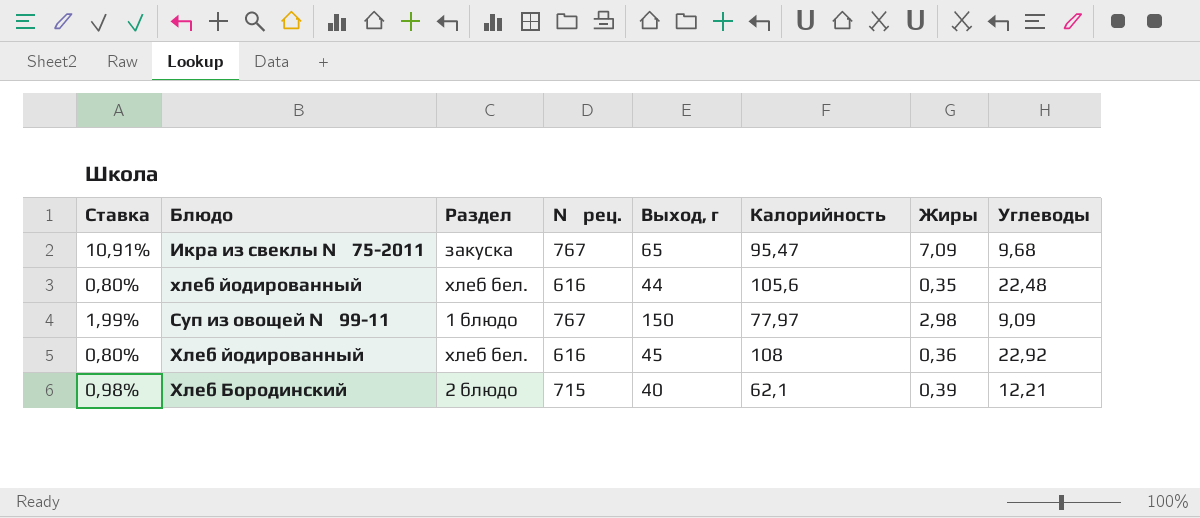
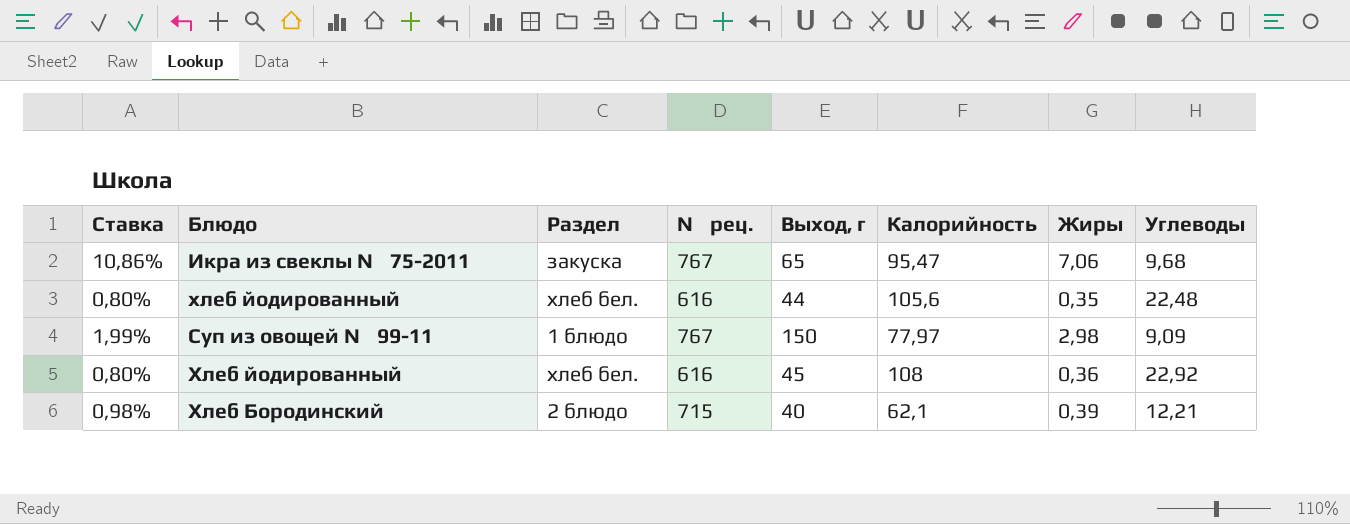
Икра из свеклы № 75-2011 | Ставка: 10,91% -> 10,86%
Икра из свеклы № 75-2011 | Жиры: 7,09 -> 7,06

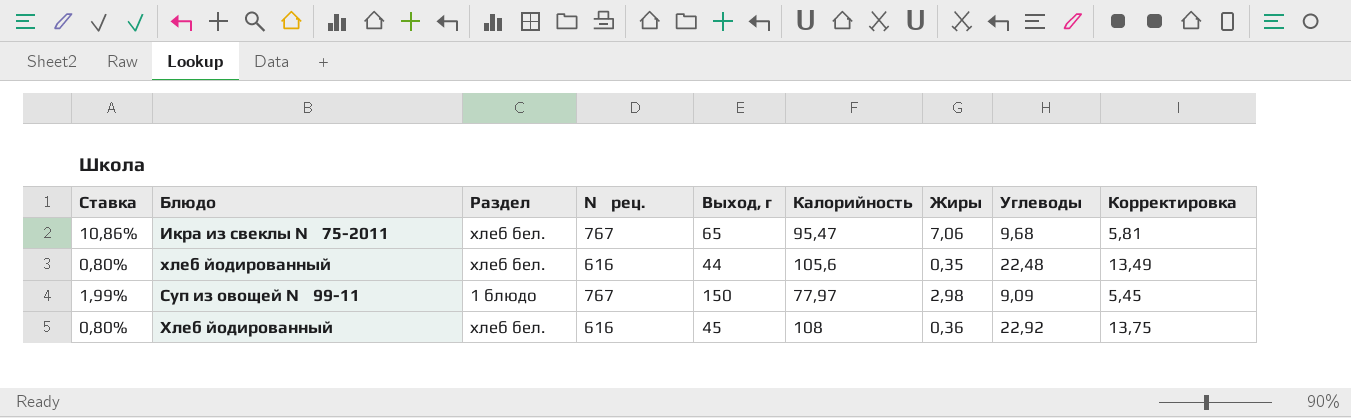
column Корректировка | formula: none -> [Углеводы] * 0,6
row Хлеб Бородинский: 0,98% | 2 блюдо | 715 | 40 | 62,1 | 0,39 | 12,21 -> none
Икра из свеклы № 75-2011 | Раздел: закуска -> хлеб бел.

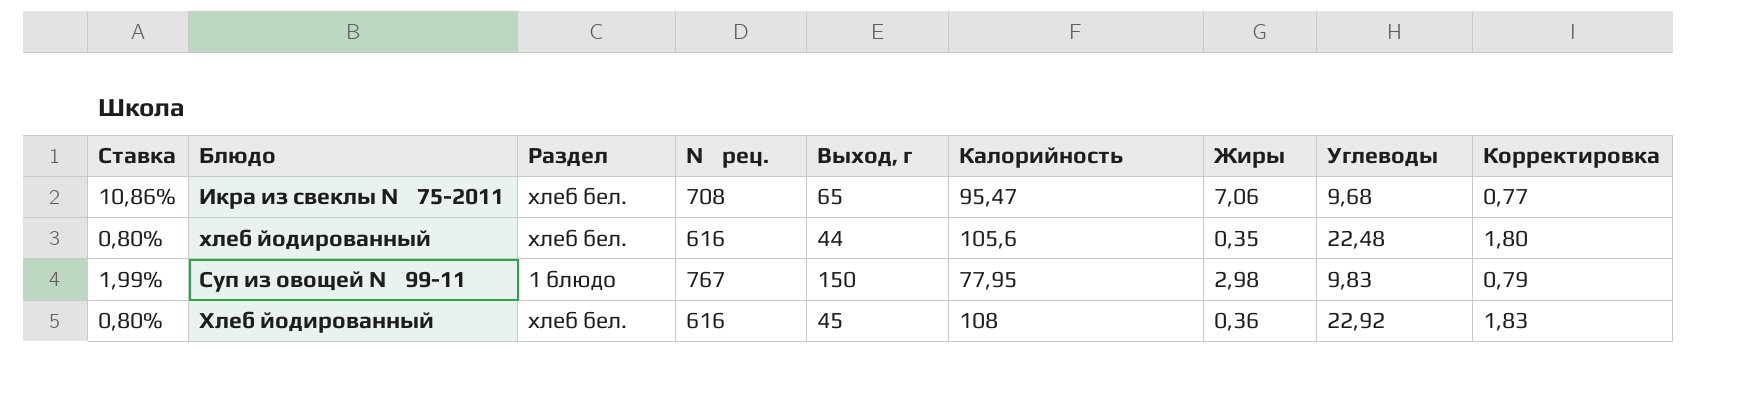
column Корректировка | formula: [Углеводы] * 0,6 -> [Углеводы] * 0,08
Икра из свеклы № 75-2011 | № рец.: 767 -> 708
Суп из овощей № 99-11 | Калорийность: 77,97 -> 77,95
Суп из овощей № 99-11 | Углеводы: 9,09 -> 9,83

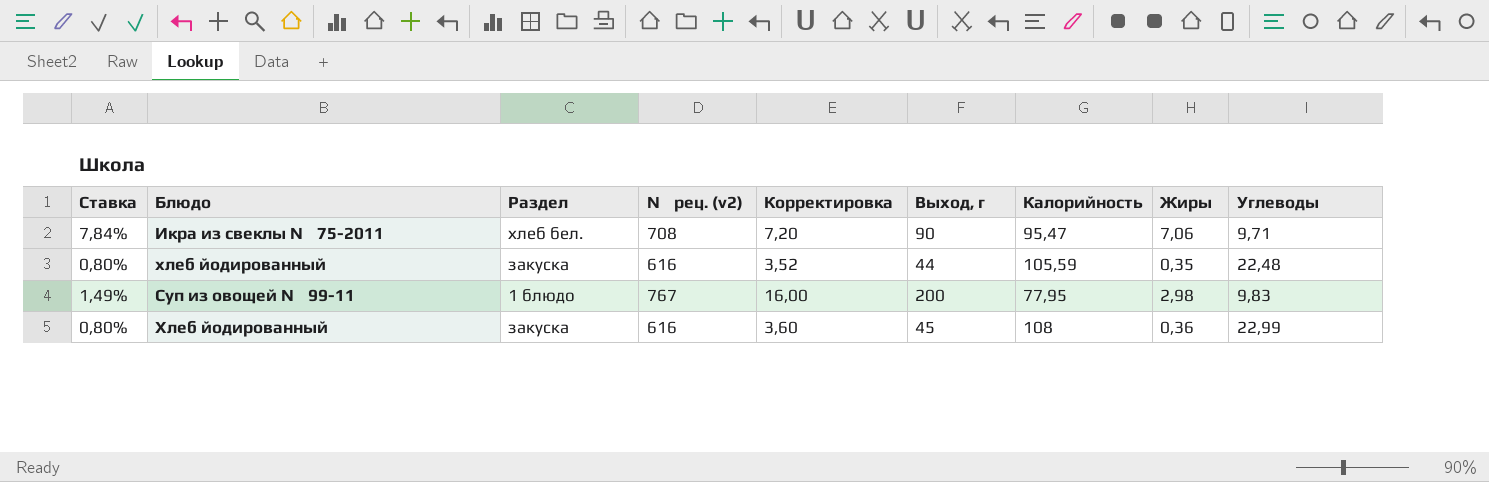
column name: № рец. -> № рец. (v2)
column Корректировка | formula: [Углеводы] * 0,08 -> [Выход, г] * 0,08
column Корректировка | position: 9 -> 5
Икра из свеклы № 75-2011 | Ставка: 10,86% -> 7,84%
Икра из свеклы № 75-2011 | Выход, г: 65 -> 90
Икра из свеклы № 75-2011 | Углеводы: 9,68 -> 9,71
хлеб йодированный | Раздел: хлеб бел. -> закуска
хлеб йодированный | Калорийность: 105,6 -> 105,59
Суп из овощей № 99-11 | Ставка: 1,99% -> 1,49%
Суп из овощей № 99-11 | Выход, г: 150 -> 200
Хлеб йодированный | Раздел: хлеб бел. -> закуска
Хлеб йодированный | Углеводы: 22,92 -> 22,99

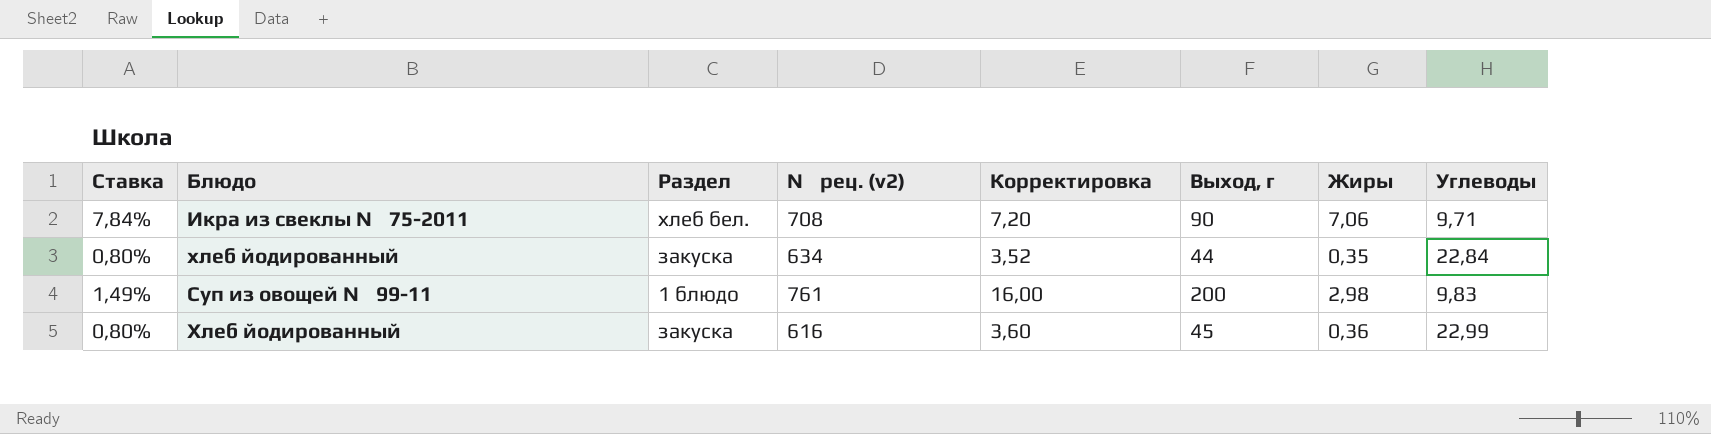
column Калорийность | position: 7 -> none
хлеб йодированный | № рец. (v2): 616 -> 634
хлеб йодированный | Углеводы: 22,48 -> 22,84
Суп из овощей № 99-11 | № рец. (v2): 767 -> 761

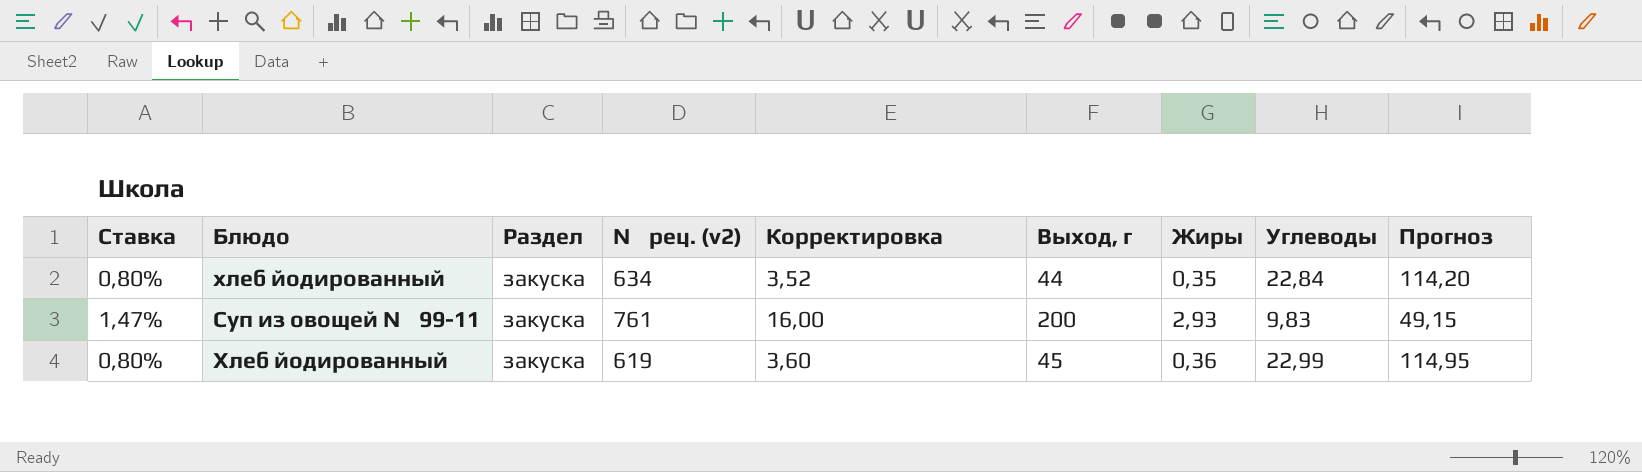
column Прогноз | formula: none -> [Углеводы] * 5
row Икра из свеклы № 75-2011: 7,84% | хлеб бел. | 708 | 7,20 | 90 | 7,06 | 9,71 -> none
Суп из овощей № 99-11 | Ставка: 1,49% -> 1,47%
Суп из овощей № 99-11 | Раздел: 1 блюдо -> закуска
Суп из овощей № 99-11 | Жиры: 2,98 -> 2,93
Хлеб йодированный | № рец. (v2): 616 -> 619

